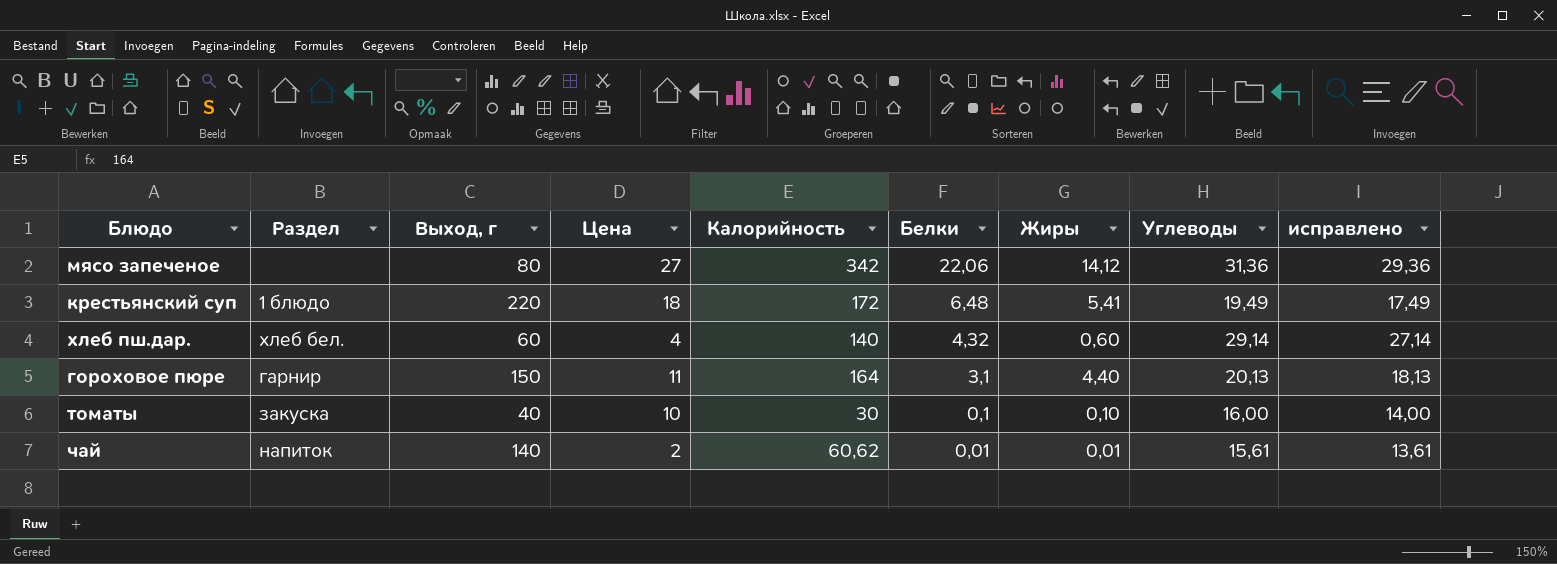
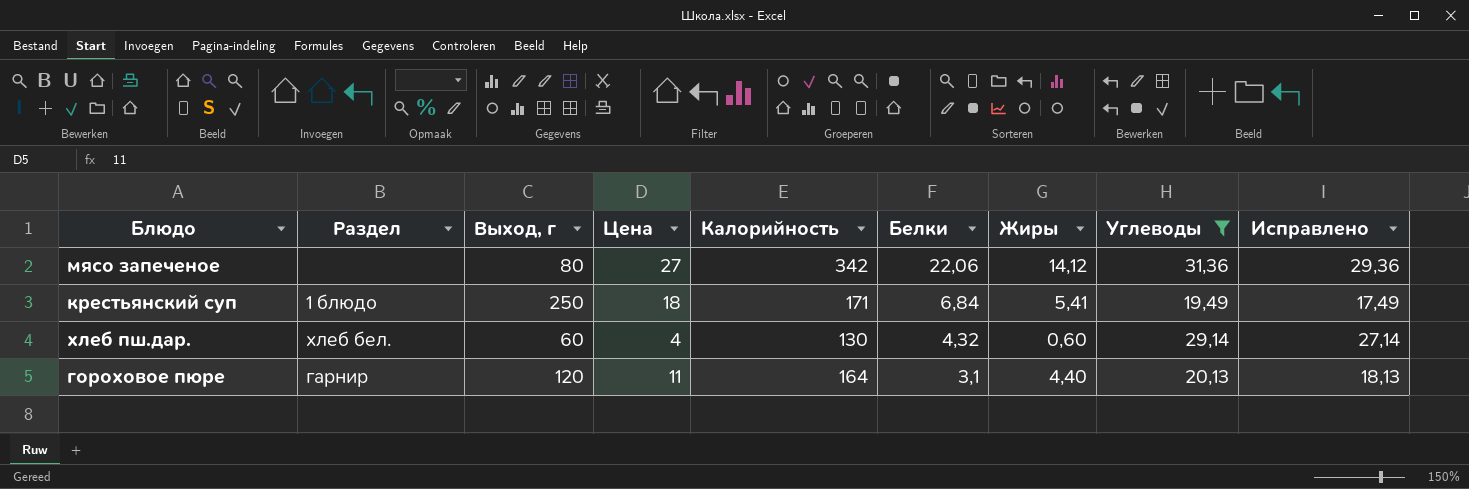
filter: none -> Углеводы >= 19,49
column name: исправлено -> Исправлено
крестьянский суп | Выход, г: 220 -> 250
крестьянский суп | Калорийность: 172 -> 171
крестьянский суп | Белки: 6,48 -> 6,84
хлеб пш.дар. | Калорийность: 140 -> 130
гороховое пюре | Выход, г: 150 -> 120

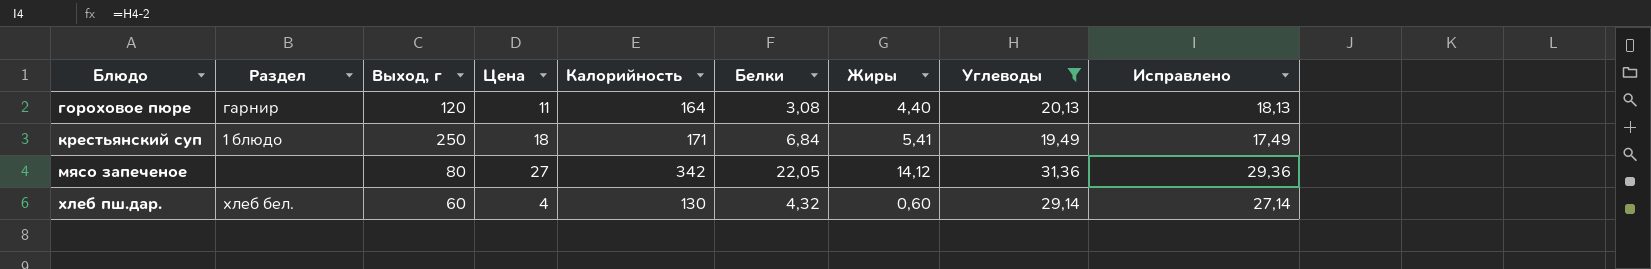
row order: Белки descending -> Блюдо ascending
гороховое пюре | Белки: 3,1 -> 3,08
мясо запеченое | Белки: 22,06 -> 22,05

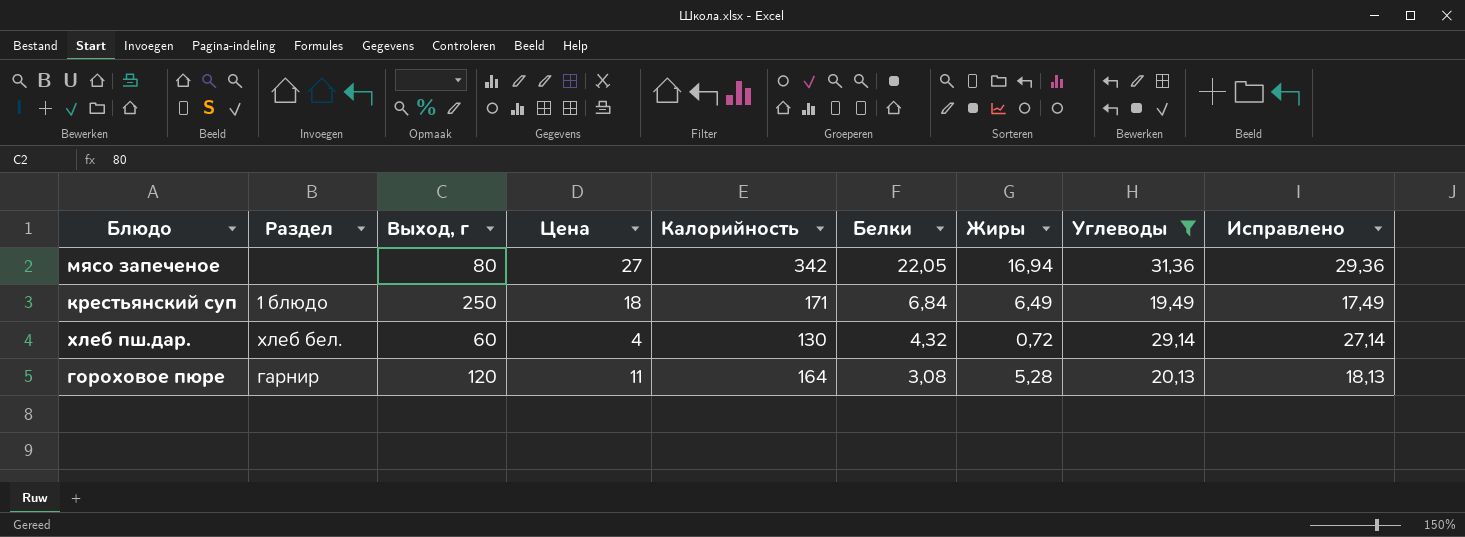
row order: Блюдо ascending -> Белки descending
мясо запеченое | Жиры: 14,12 -> 16,94
крестьянский суп | Жиры: 5,41 -> 6,49
хлеб пш.дар. | Жиры: 0,60 -> 0,72
гороховое пюре | Жиры: 4,40 -> 5,28

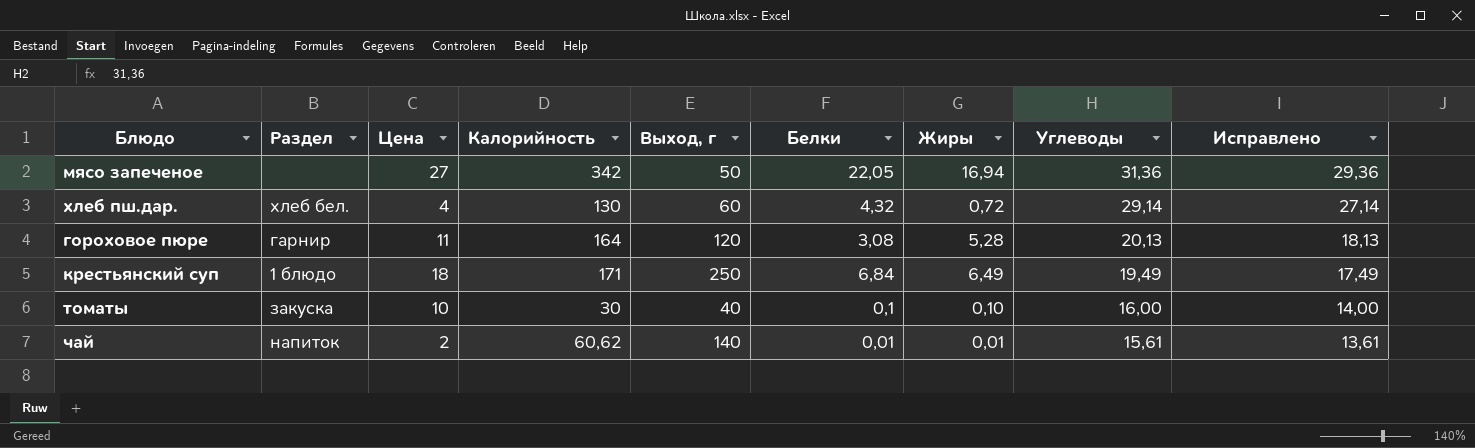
filter: Углеводы >= 19,49 -> none
row order: Белки descending -> Углеводы descending
column Выход, г | position: 3 -> 5
мясо запеченое | Выход, г: 80 -> 50

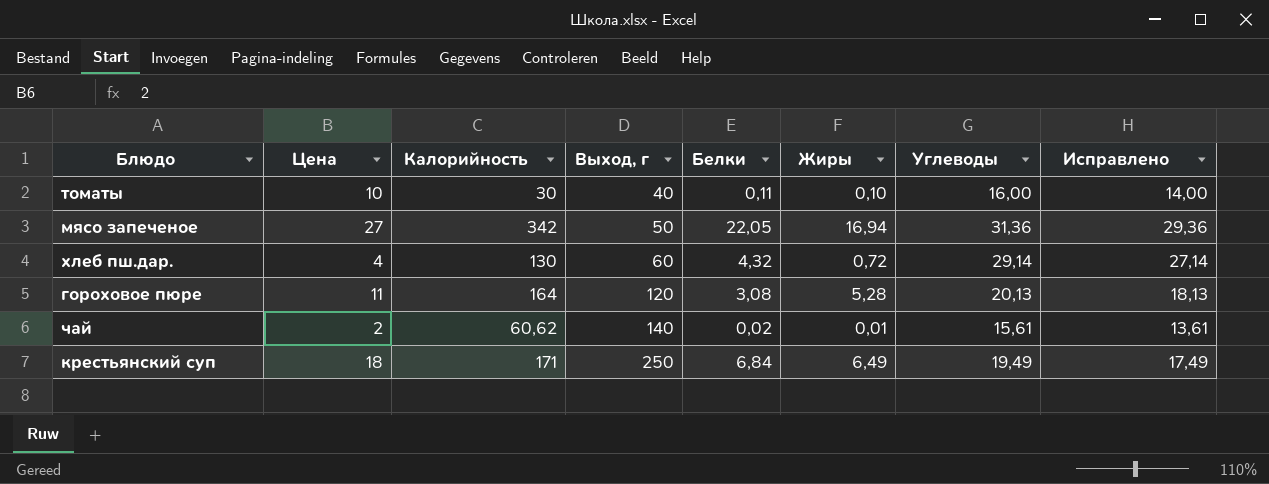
row order: Углеводы descending -> Выход, г ascending
column Раздел | position: 2 -> none
томаты | Белки: 0,1 -> 0,11
чай | Белки: 0,01 -> 0,02

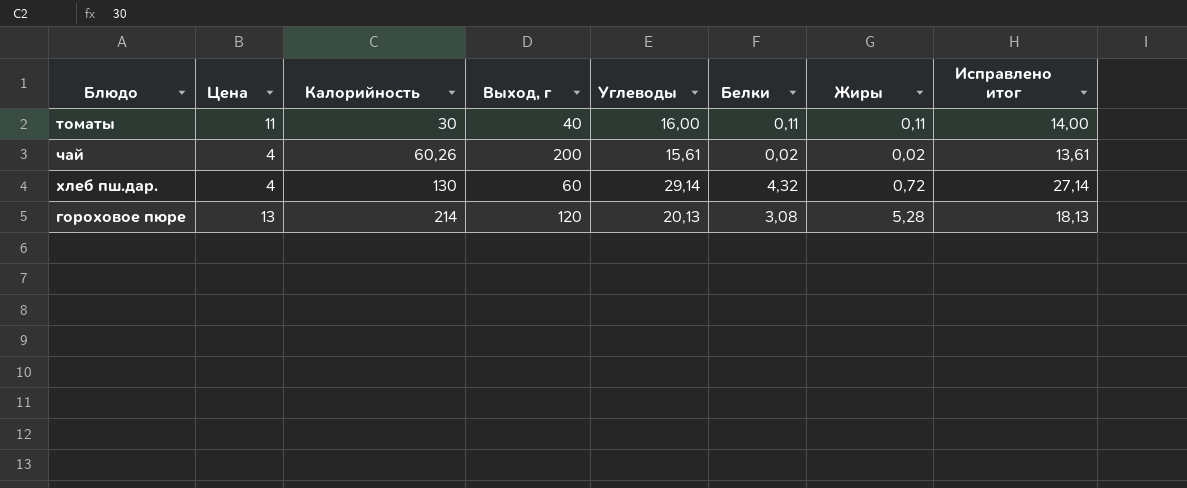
row order: Выход, г ascending -> Калорийность ascending
column Углеводы | position: 7 -> 5
column name: Исправлено -> Исправлено итог
row мясо запеченое: 27 | 342 | 50 | 22,05 | 16,94 | 31,36 | 29,36 -> none
row крестьянский суп: 18 | 171 | 250 | 6,84 | 6,49 | 19,49 | 17,49 -> none
томаты | Цена: 10 -> 11
томаты | Жиры: 0,10 -> 0,11
чай | Цена: 2 -> 4
чай | Калорийность: 60,62 -> 60,26
чай | Выход, г: 140 -> 200
чай | Жиры: 0,01 -> 0,02
гороховое пюре | Цена: 11 -> 13
гороховое пюре | Калорийность: 164 -> 214

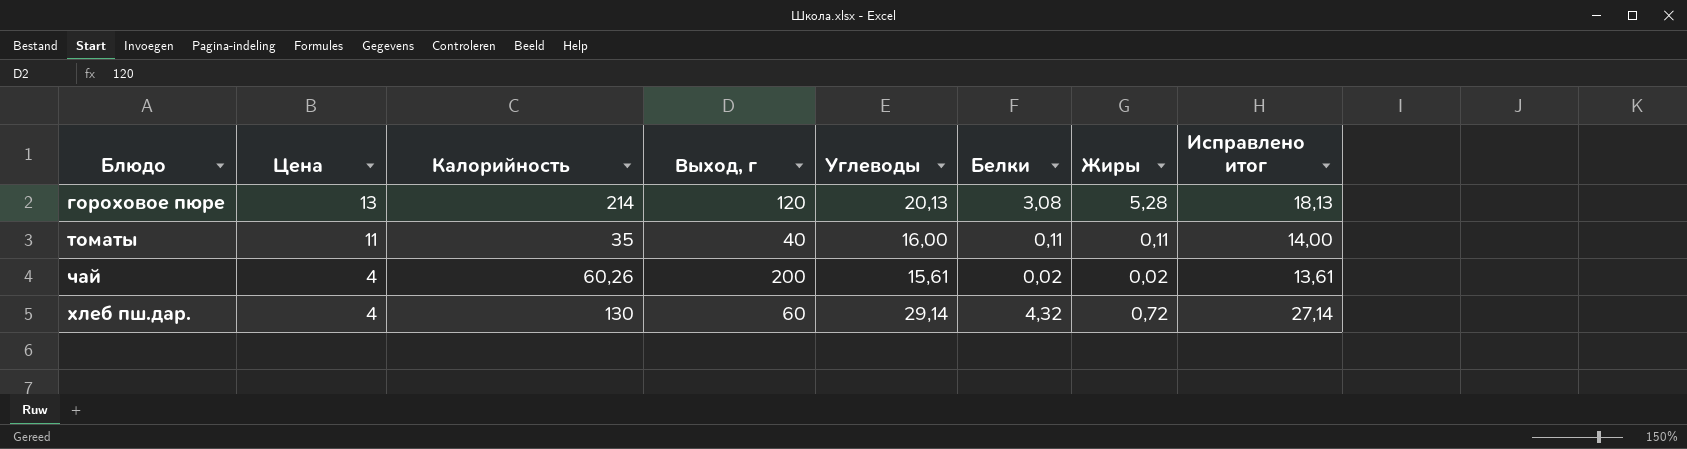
row order: Калорийность ascending -> Цена descending
томаты | Калорийность: 30 -> 35

